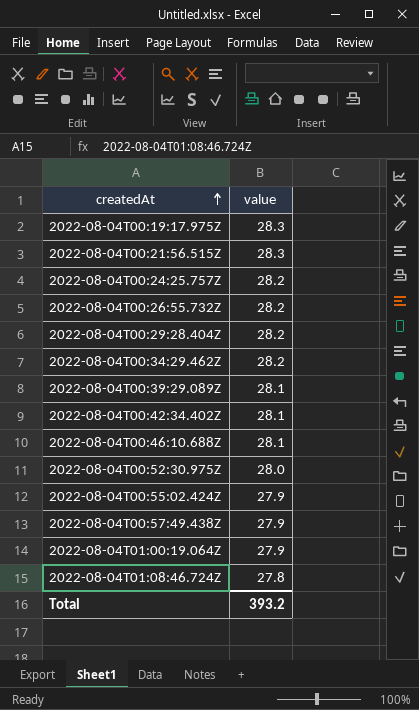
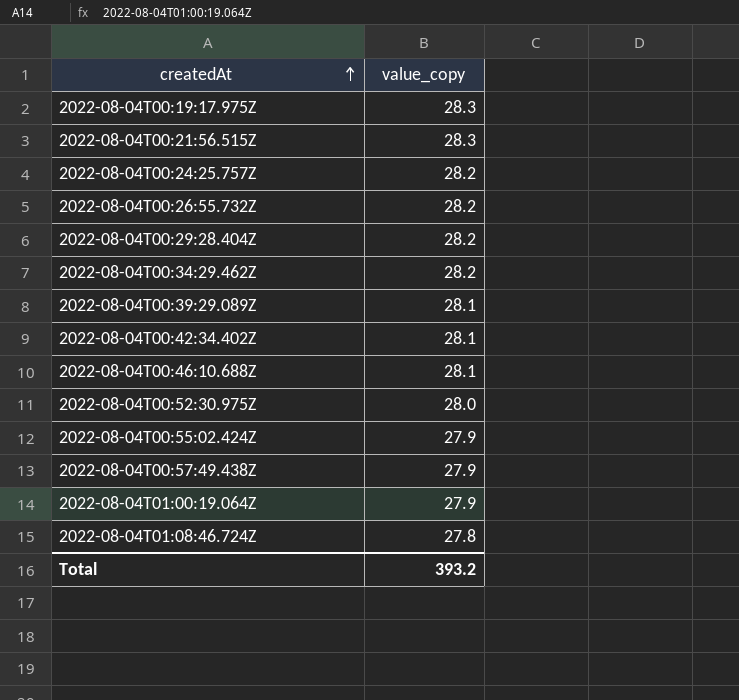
column name: value -> value_copy

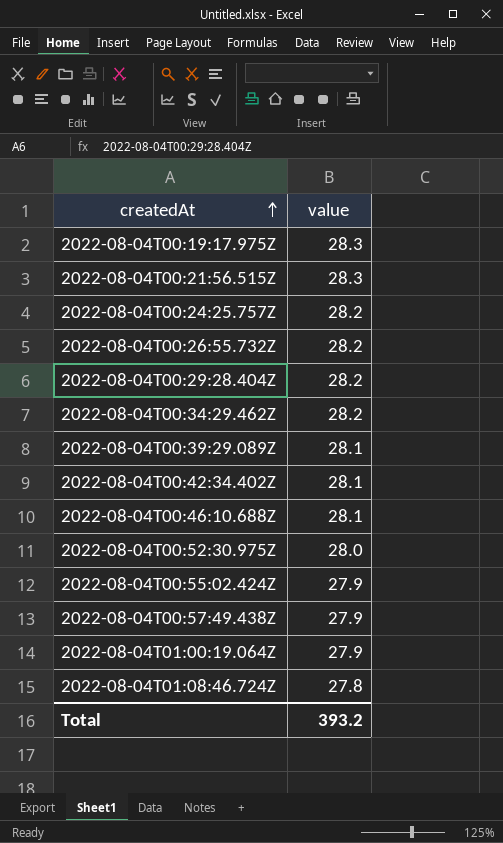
column name: value_copy -> value

